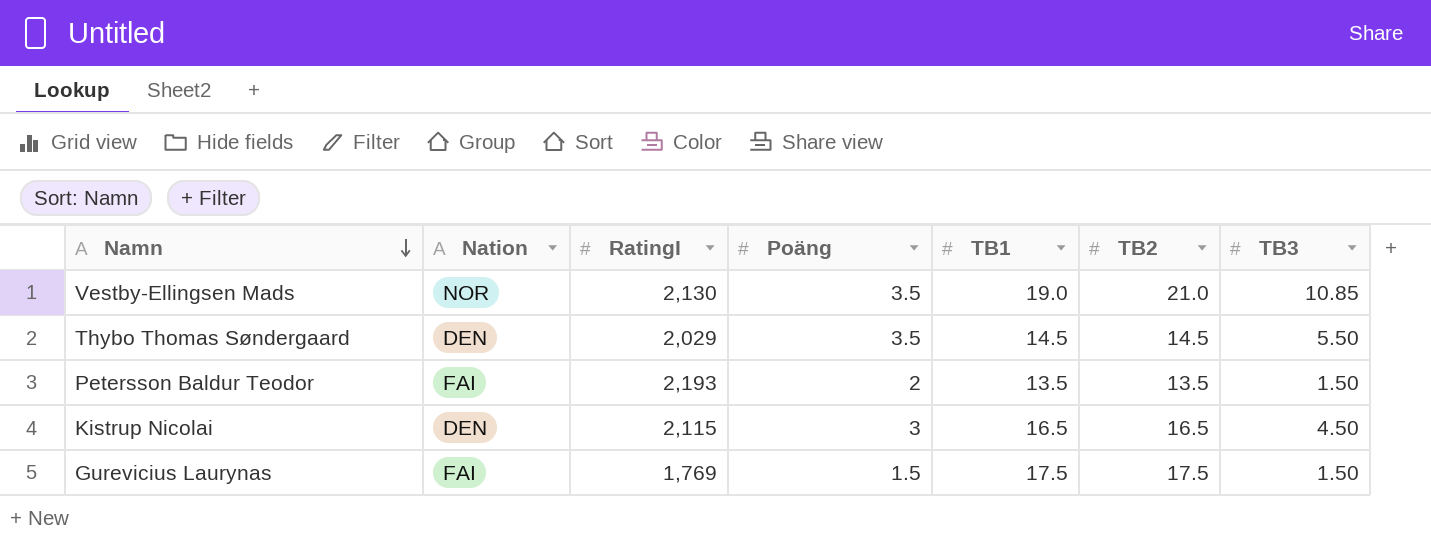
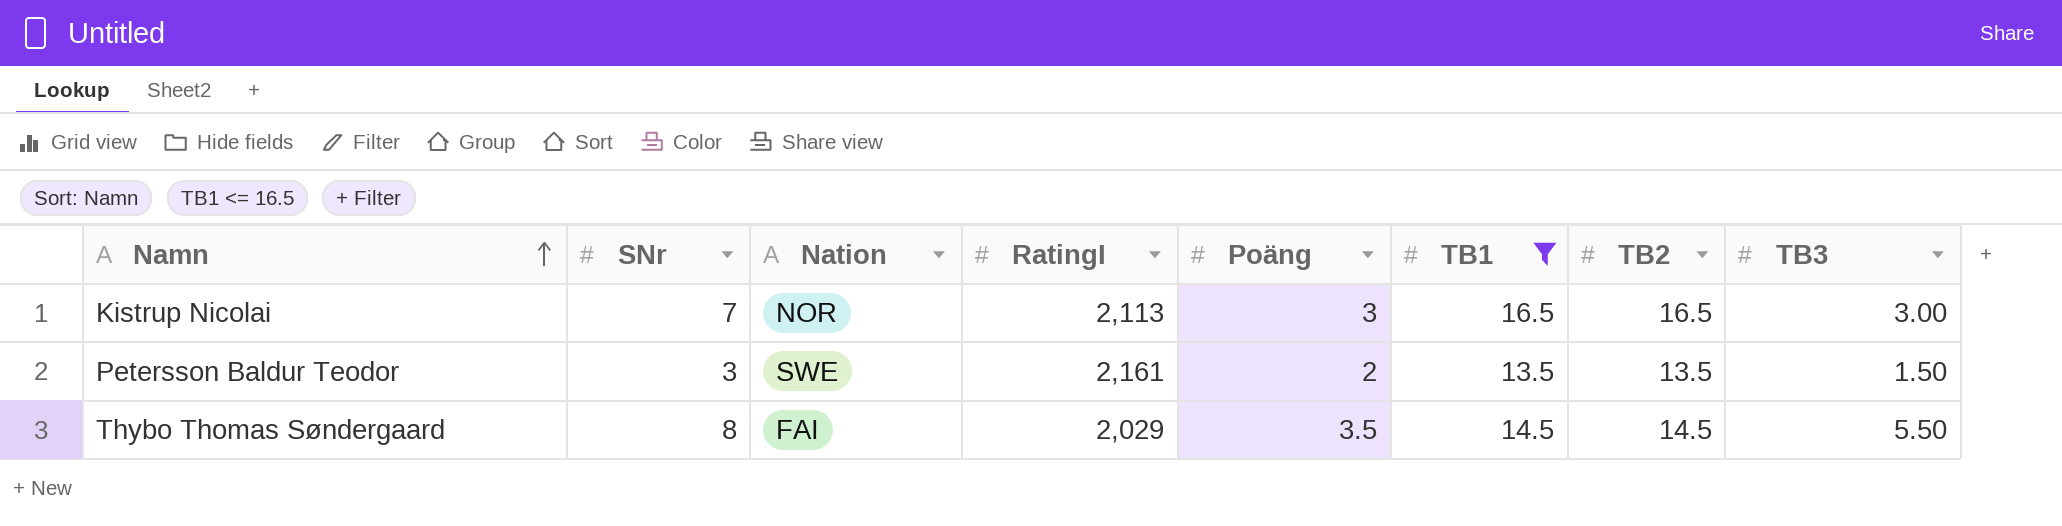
filter: none -> TB1 <= 16.5
row order: Namn descending -> Namn ascending
column SNr | position: none -> 2
Kistrup Nicolai | Nation: DEN -> NOR
Kistrup Nicolai | RatingI: 2,115 -> 2,113
Kistrup Nicolai | TB3: 4.50 -> 3.00
Petersson Baldur Teodor | Nation: FAI -> SWE
Petersson Baldur Teodor | RatingI: 2,193 -> 2,161
Thybo Thomas Søndergaard | Nation: DEN -> FAI

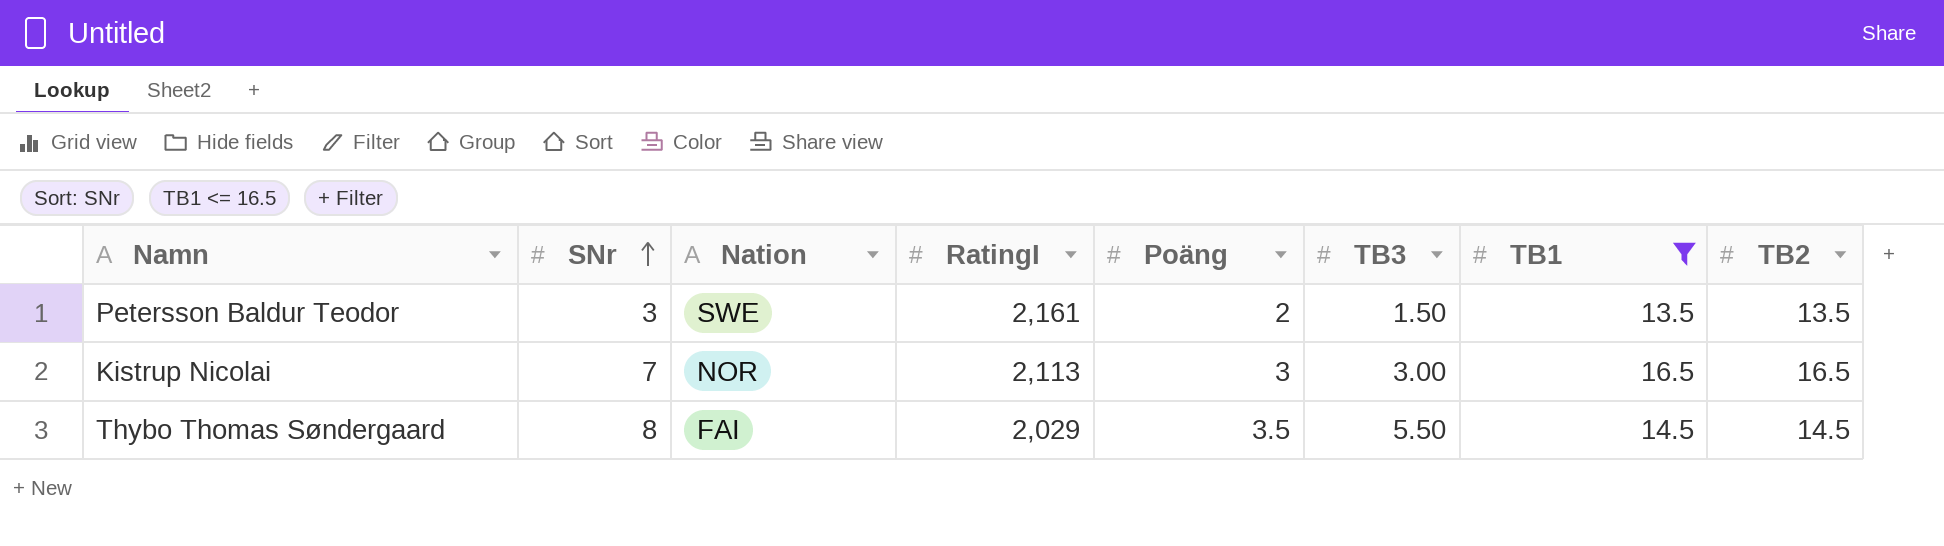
row order: Namn ascending -> SNr ascending
column TB3 | position: 8 -> 6

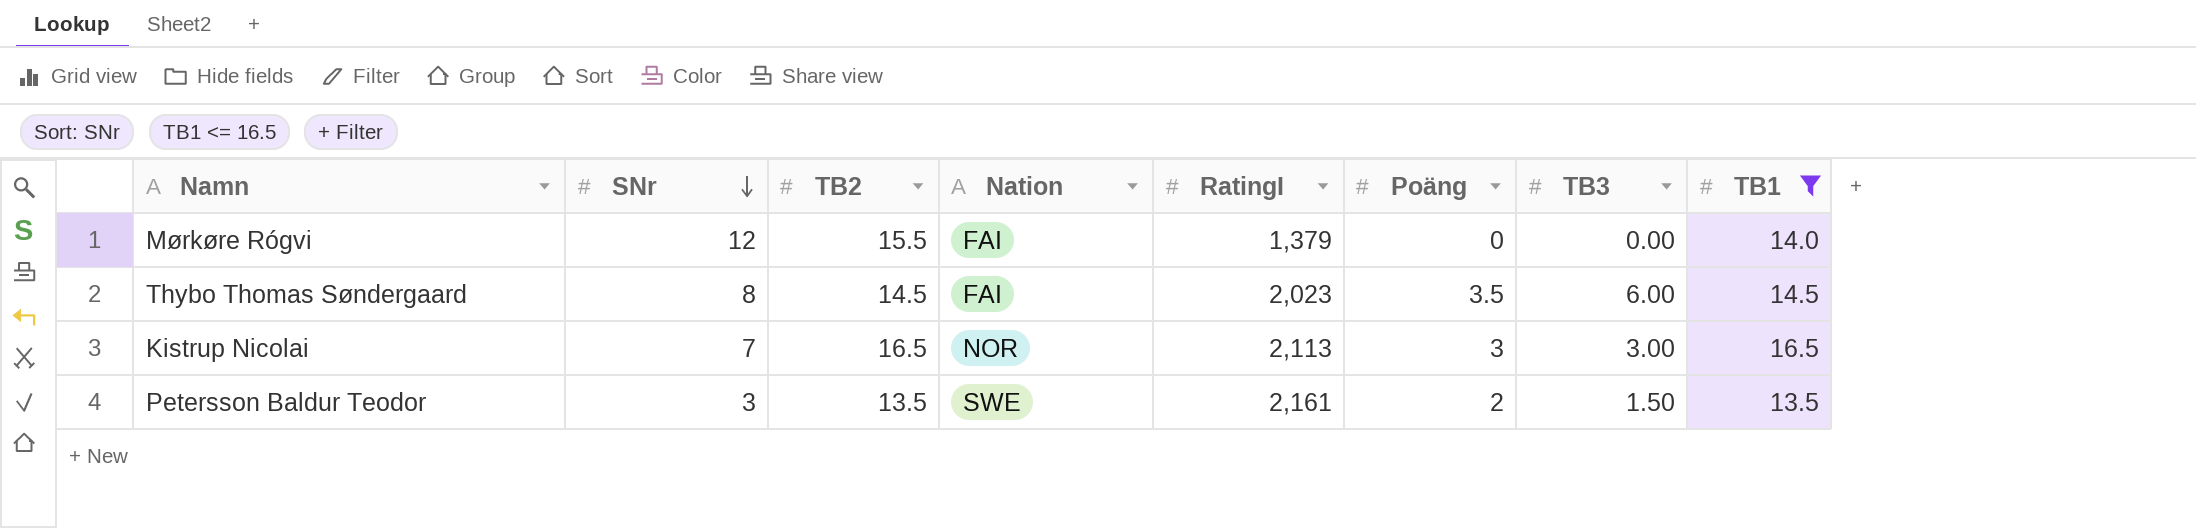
row order: SNr ascending -> SNr descending
column TB2 | position: 8 -> 3
row Mørkøre Rógvi: none -> 12 | 15.5 | FAI | 1,379 | 0 | 0.00 | 14.0
Thybo Thomas Søndergaard | RatingI: 2,029 -> 2,023
Thybo Thomas Søndergaard | TB3: 5.50 -> 6.00

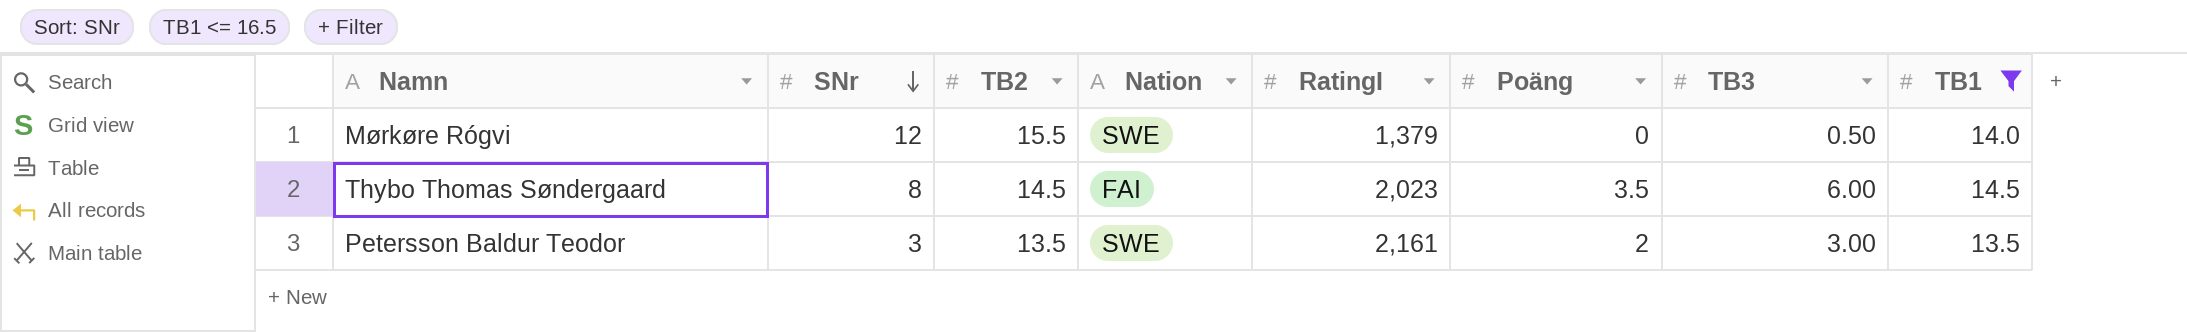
row Kistrup Nicolai: 7 | 16.5 | NOR | 2,113 | 3 | 3.00 | 16.5 -> none
Mørkøre Rógvi | Nation: FAI -> SWE
Mørkøre Rógvi | TB3: 0.00 -> 0.50
Petersson Baldur Teodor | TB3: 1.50 -> 3.00

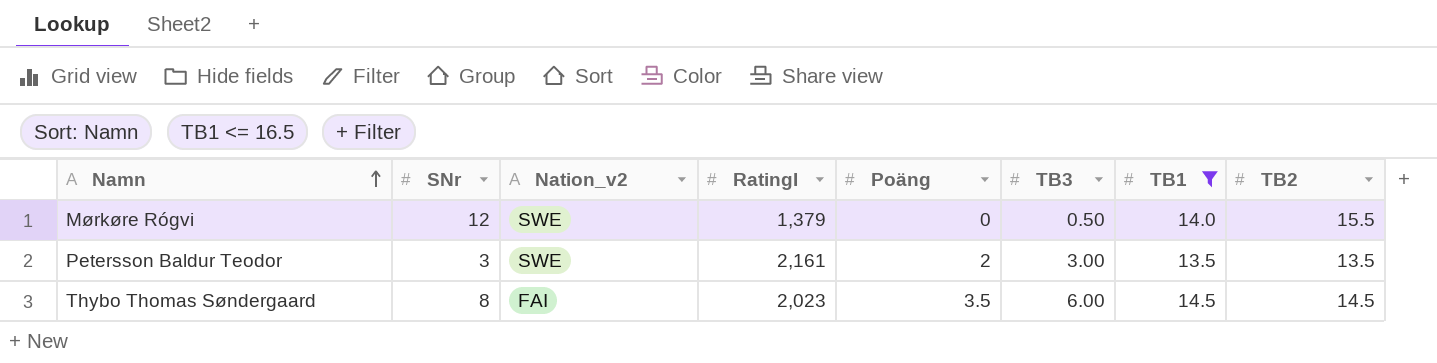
row order: SNr descending -> Namn ascending
column name: Nation -> Nation_v2
column TB2 | position: 3 -> 8

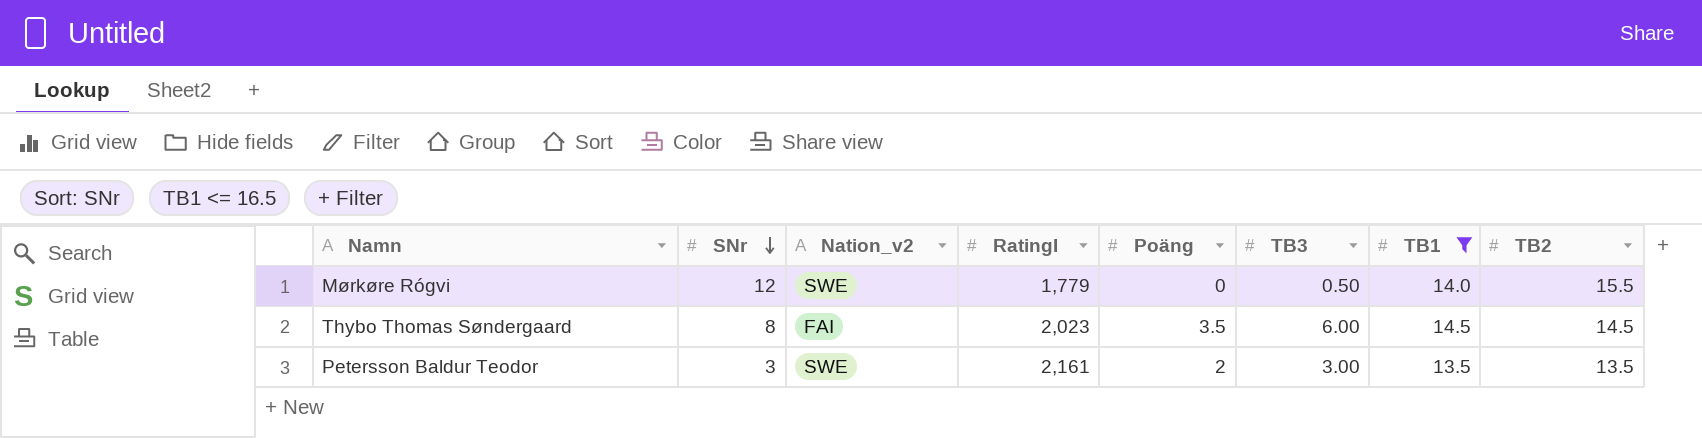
row order: Namn ascending -> SNr descending
Mørkøre Rógvi | RatingI: 1,379 -> 1,779

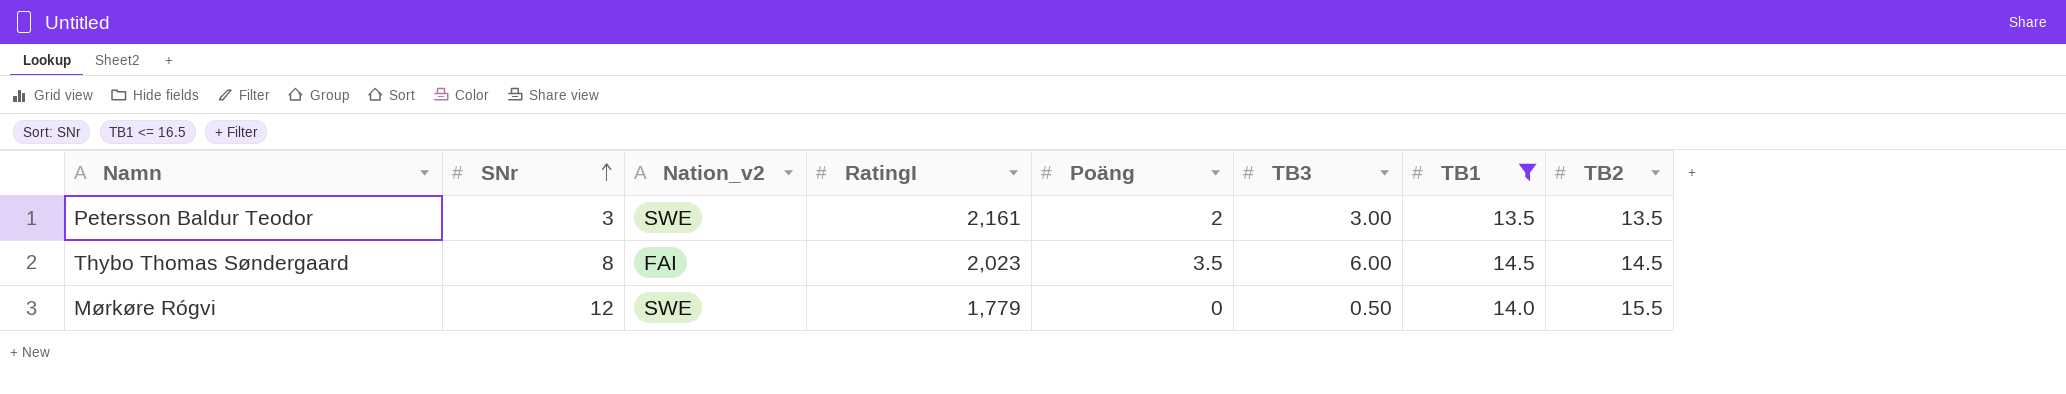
row order: SNr descending -> SNr ascending

